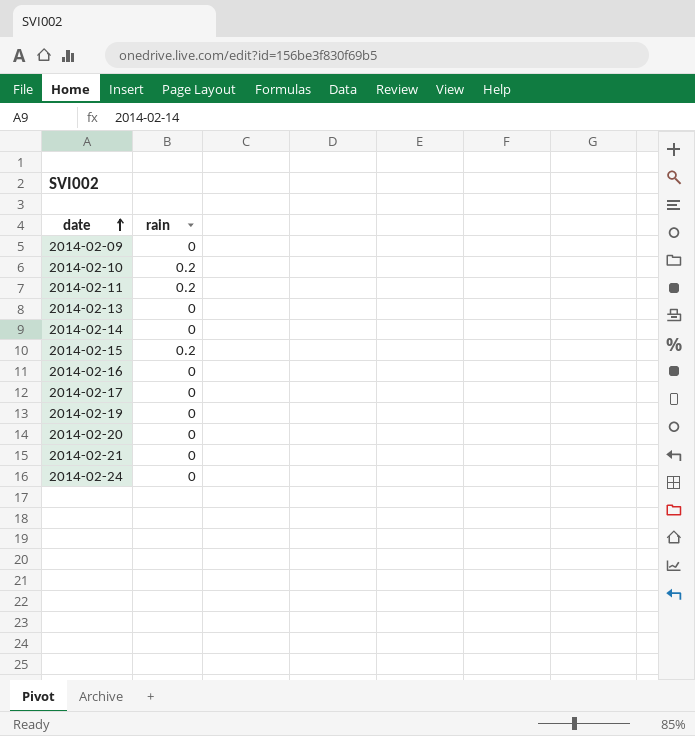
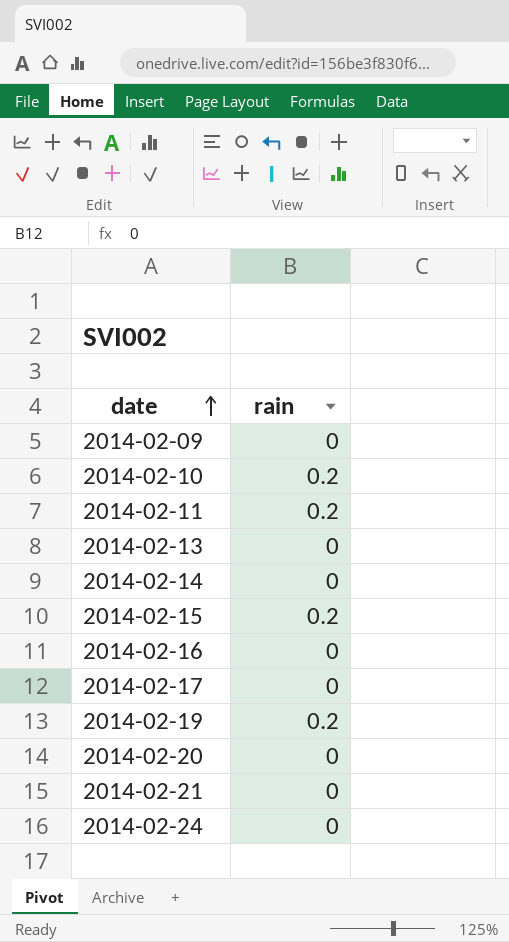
2014-02-19 | rain: 0 -> 0.2

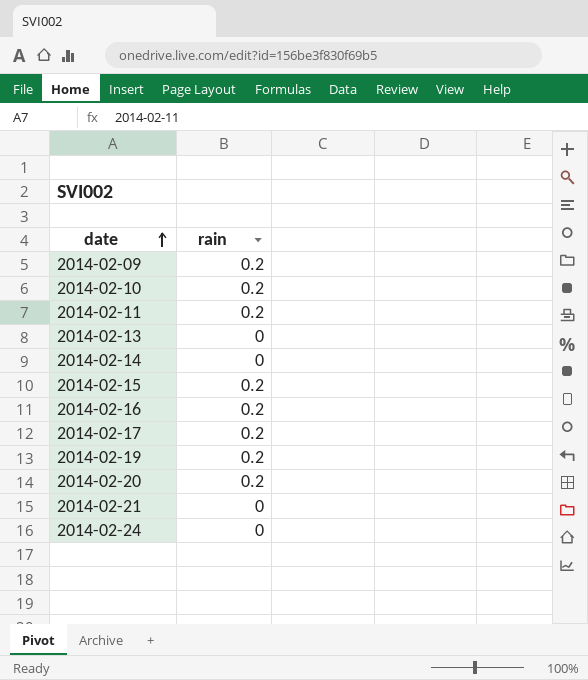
2014-02-09 | rain: 0 -> 0.2
2014-02-16 | rain: 0 -> 0.2
2014-02-17 | rain: 0 -> 0.2
2014-02-20 | rain: 0 -> 0.2

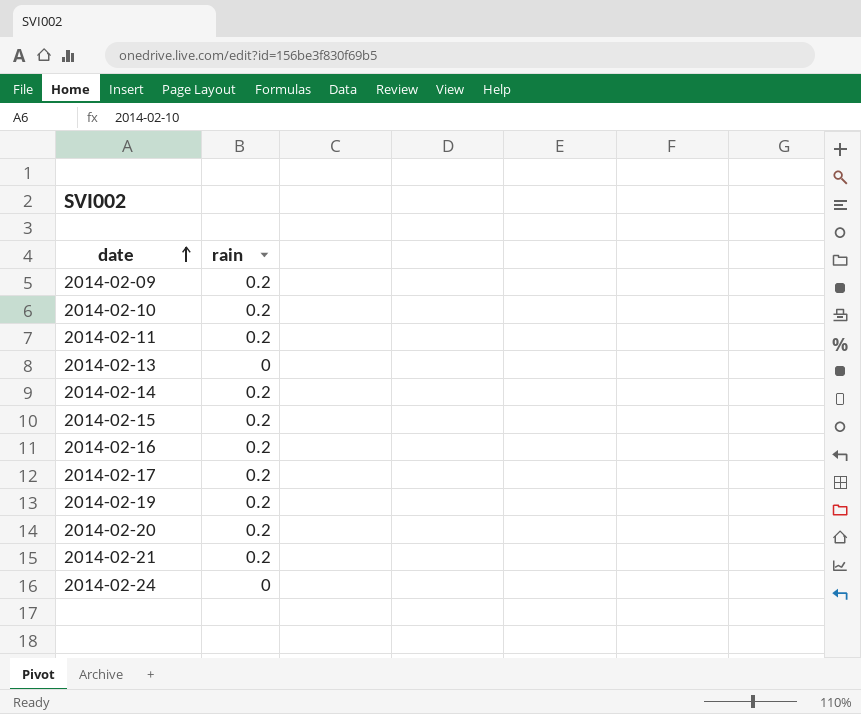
2014-02-14 | rain: 0 -> 0.2
2014-02-21 | rain: 0 -> 0.2

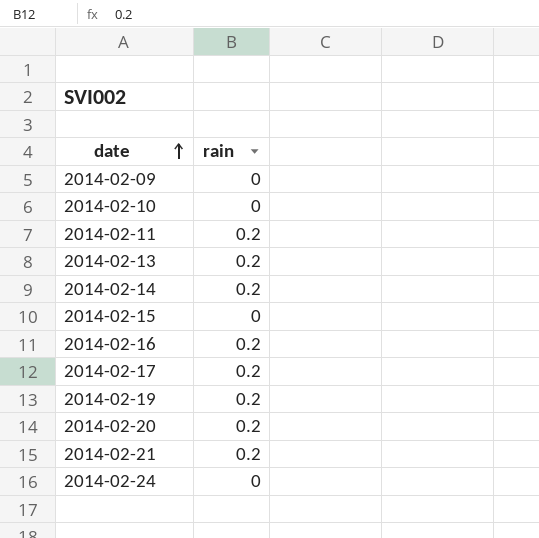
2014-02-09 | rain: 0.2 -> 0
2014-02-10 | rain: 0.2 -> 0
2014-02-13 | rain: 0 -> 0.2
2014-02-15 | rain: 0.2 -> 0

